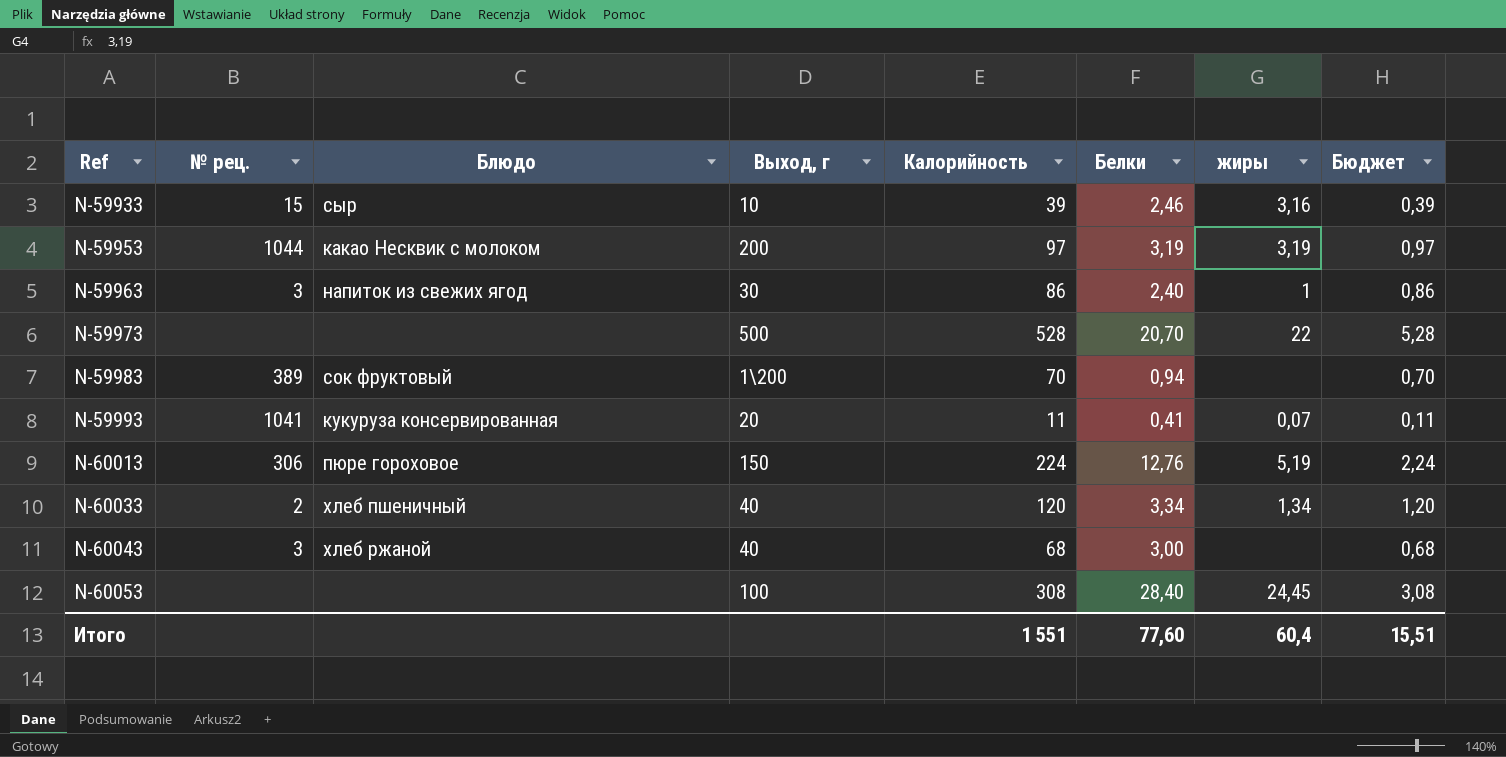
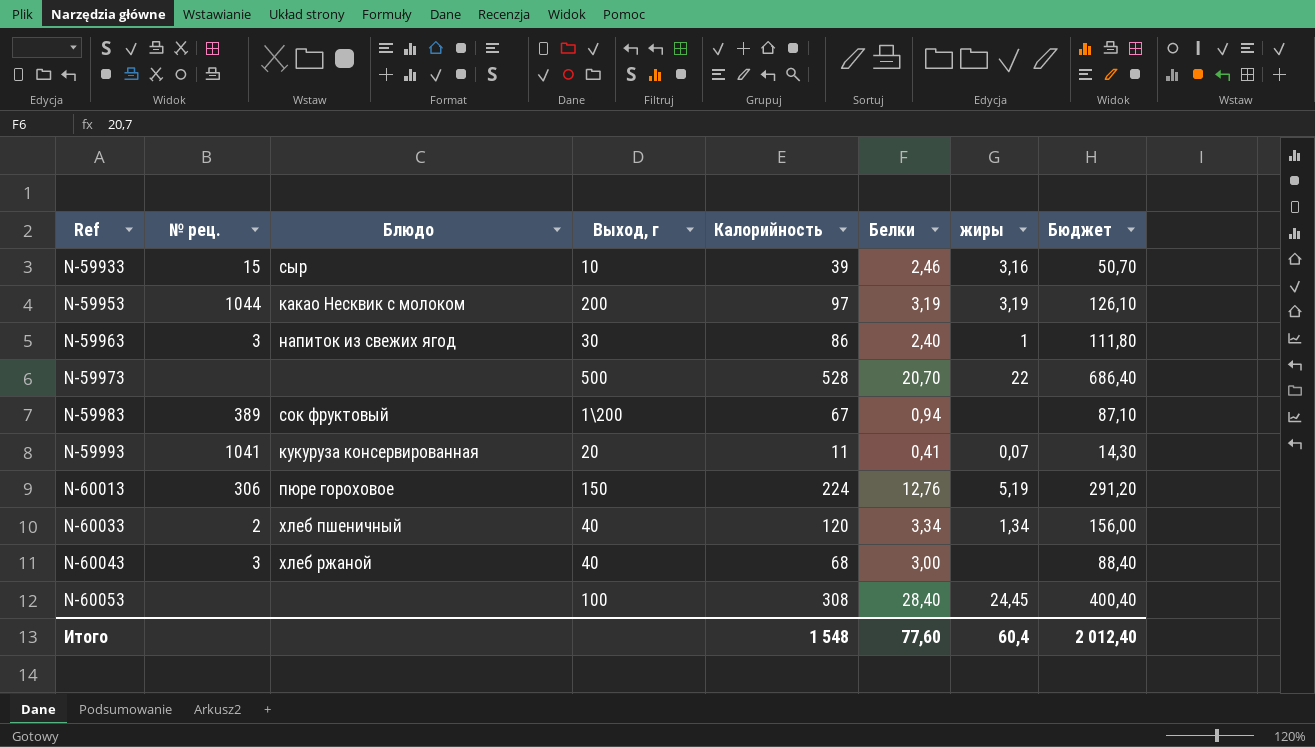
column Бюджет | formula: [Калорийность] * 0,01 -> [Калорийность] * 1,3
N-59983 | Калорийность: 70 -> 67
Итого | Калорийность: 1 551 -> 1 548
Итого | Бюджет: 15,51 -> 2 012,40

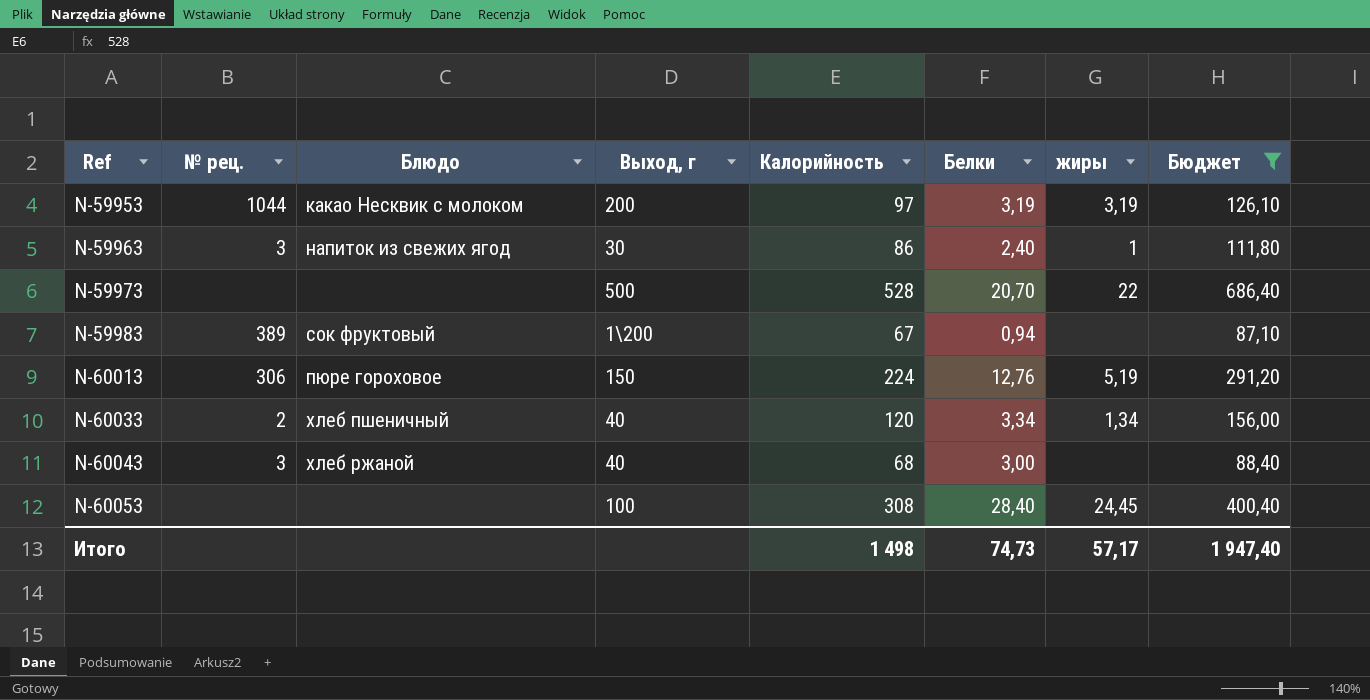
filter: none -> Бюджет >= 87,10
Итого | Калорийность: 1 548 -> 1 498
Итого | Белки: 77,60 -> 74,73
Итого | жиры: 60,4 -> 57,17
Итого | Бюджет: 2 012,40 -> 1 947,40

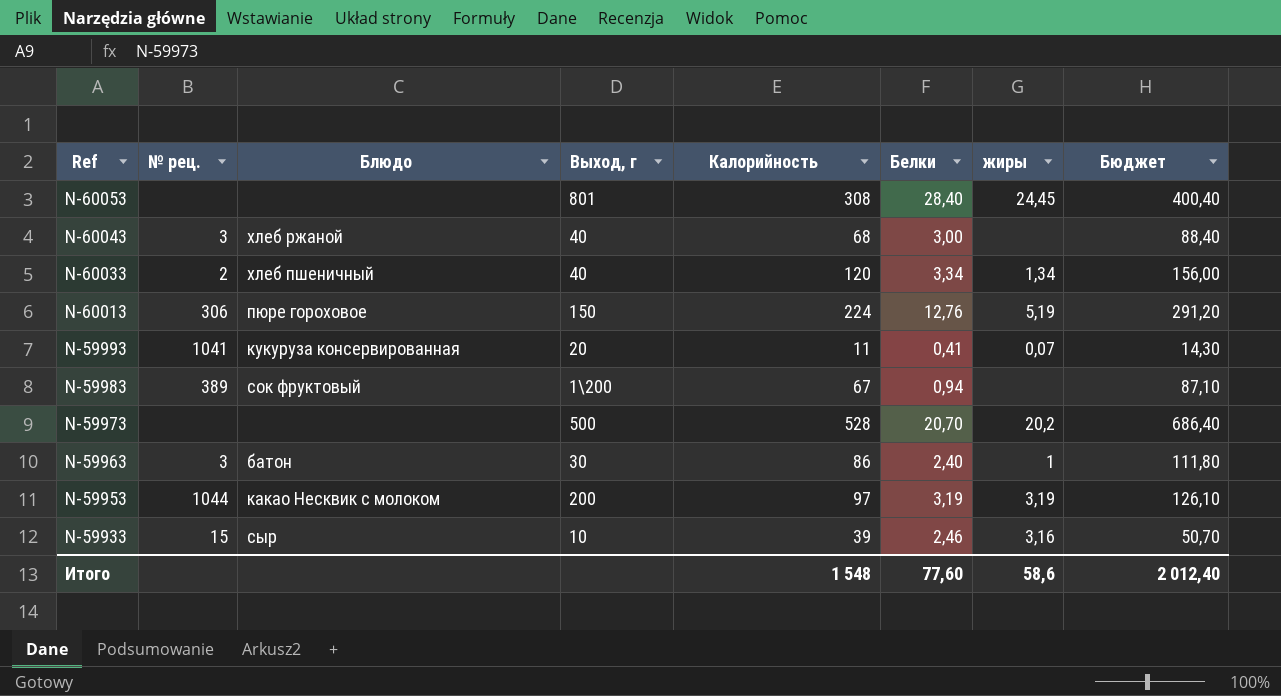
filter: Бюджет >= 87,10 -> none
row order: Ref ascending -> Ref descending
N-60053 | Выход, г: 100 -> 801
N-59973 | жиры: 22 -> 20,2
N-59963 | Блюдо: напиток из свежих ягод -> батон
Итого | Калорийность: 1 498 -> 1 548
Итого | Белки: 74,73 -> 77,60
Итого | жиры: 57,17 -> 58,6
Итого | Бюджет: 1 947,40 -> 2 012,40

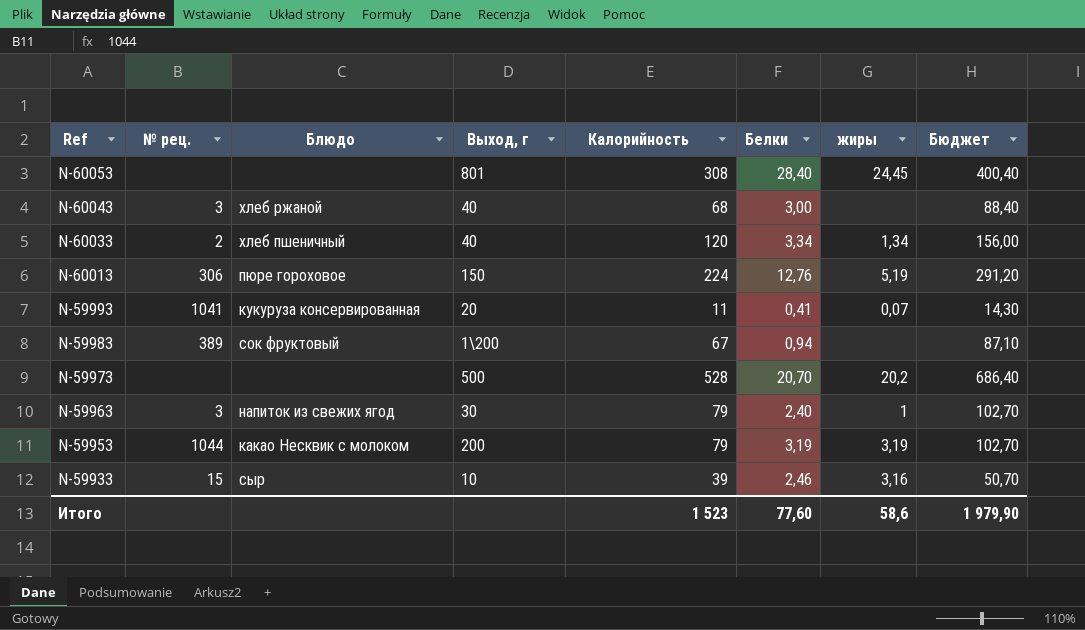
N-59963 | Блюдо: батон -> напиток из свежих ягод
N-59963 | Калорийность: 86 -> 79
N-59963 | Бюджет: 111,80 -> 102,70
N-59953 | Калорийность: 97 -> 79
N-59953 | Бюджет: 126,10 -> 102,70
Итого | Калорийность: 1 548 -> 1 523
Итого | Бюджет: 2 012,40 -> 1 979,90

